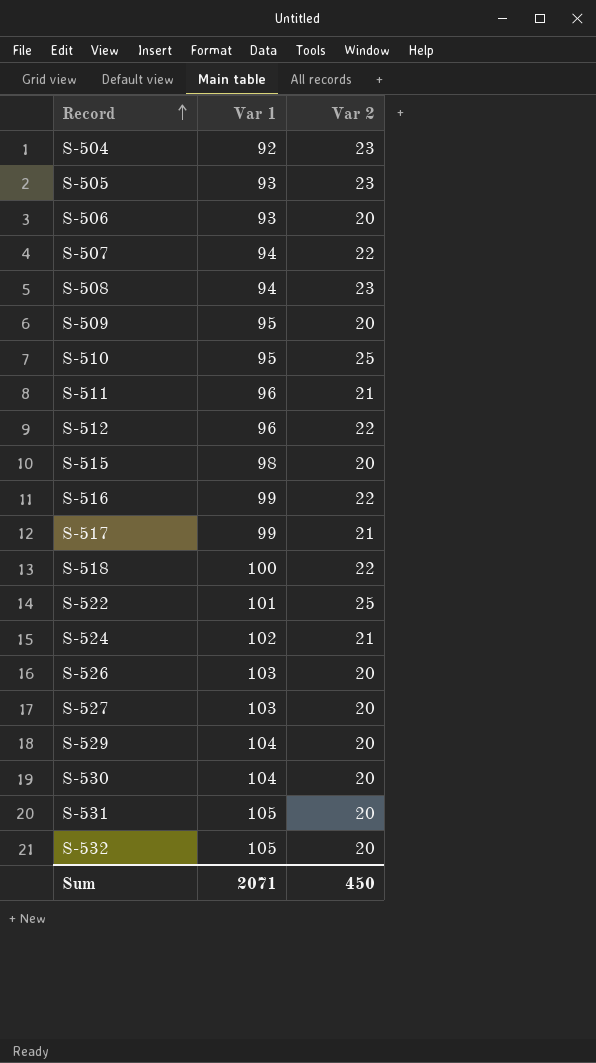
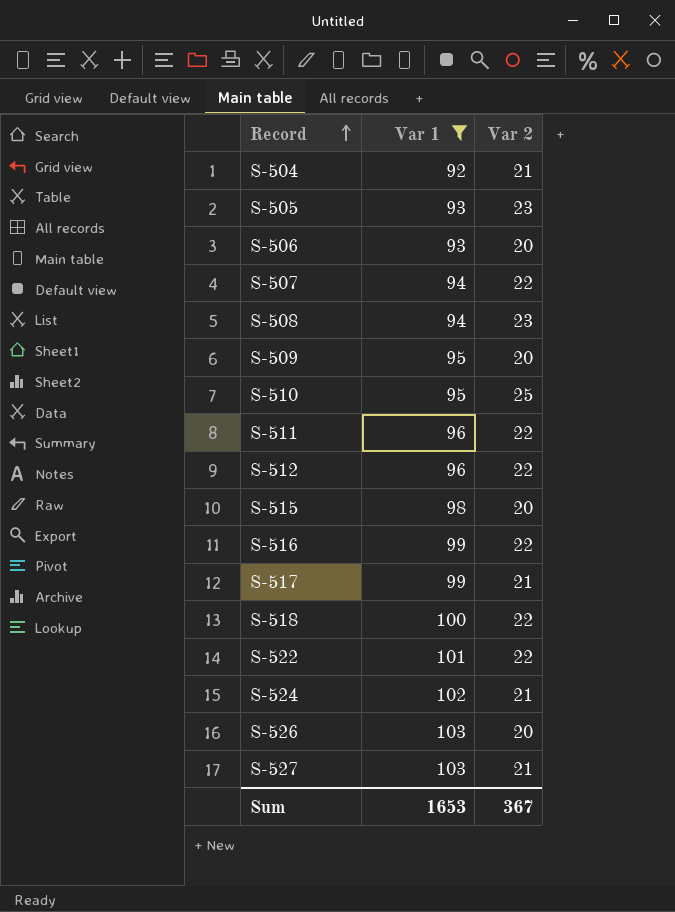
filter: none -> Var 1 <= 103
S-504 | Var 2: 23 -> 21
S-511 | Var 2: 21 -> 22
S-522 | Var 2: 25 -> 22
S-527 | Var 2: 20 -> 21
Sum | Var 1: 2071 -> 1653
Sum | Var 2: 450 -> 367

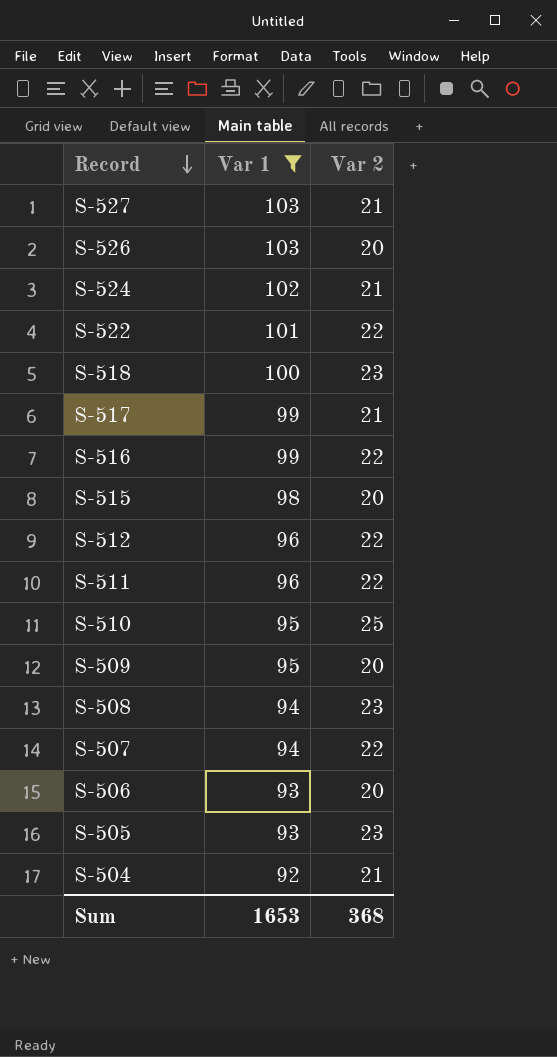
row order: Record ascending -> Record descending
S-518 | Var 2: 22 -> 23
Sum | Var 2: 367 -> 368

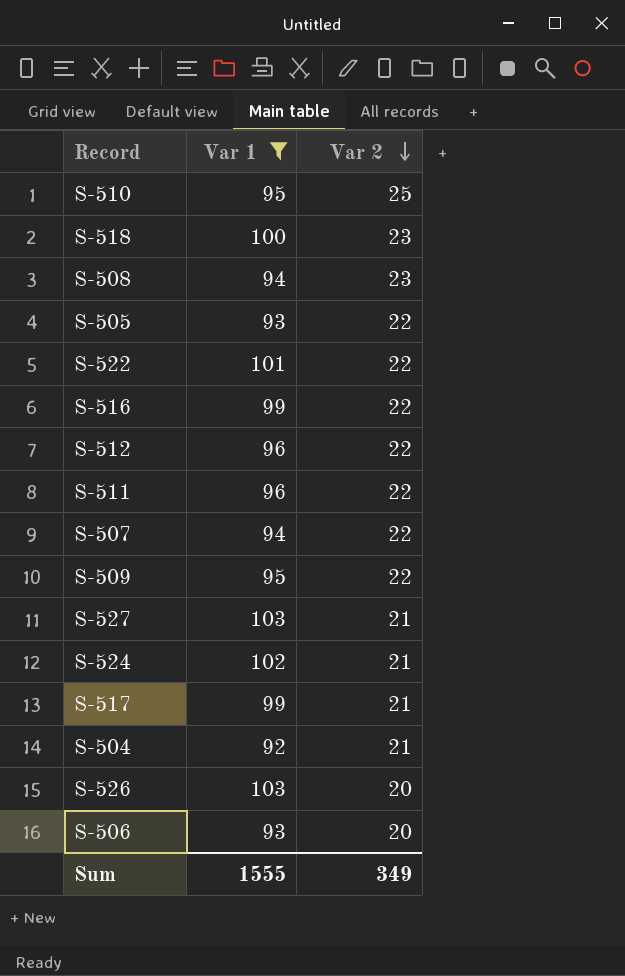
row order: Record descending -> Var 2 descending
row S-515: 98 | 20 -> none
S-505 | Var 2: 23 -> 22
S-509 | Var 2: 20 -> 22
Sum | Var 1: 1653 -> 1555
Sum | Var 2: 368 -> 349

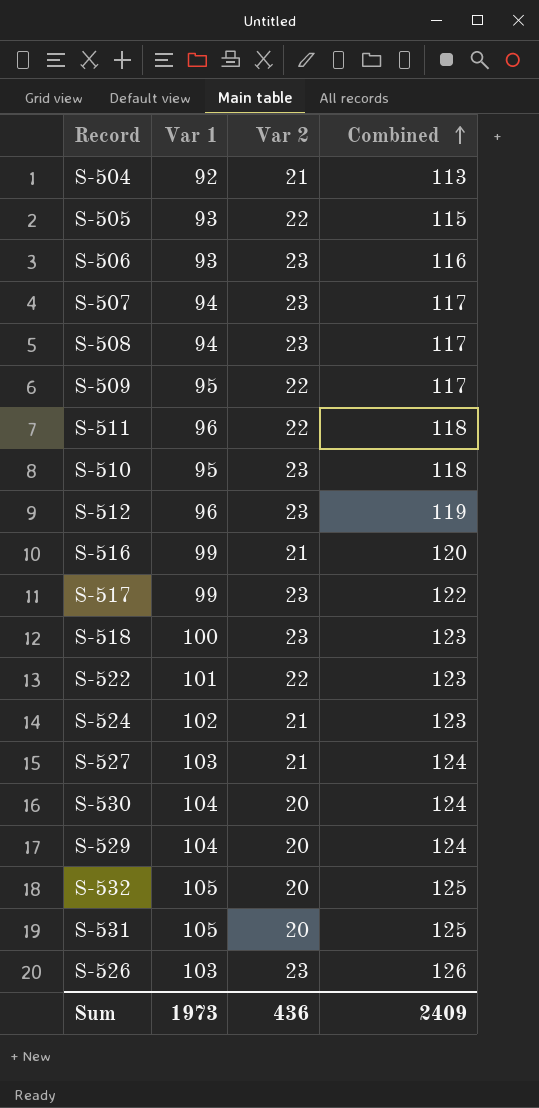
filter: Var 1 <= 103 -> none
row order: Var 2 descending -> Combined ascending
column Combined | formula: none -> [Var 1] + [Var 2]
S-506 | Var 2: 20 -> 23
S-507 | Var 2: 22 -> 23
S-510 | Var 2: 25 -> 23
S-512 | Var 2: 22 -> 23
S-516 | Var 2: 22 -> 21
S-517 | Var 2: 21 -> 23
S-526 | Var 2: 20 -> 23
Sum | Var 1: 1555 -> 1973
Sum | Var 2: 349 -> 436

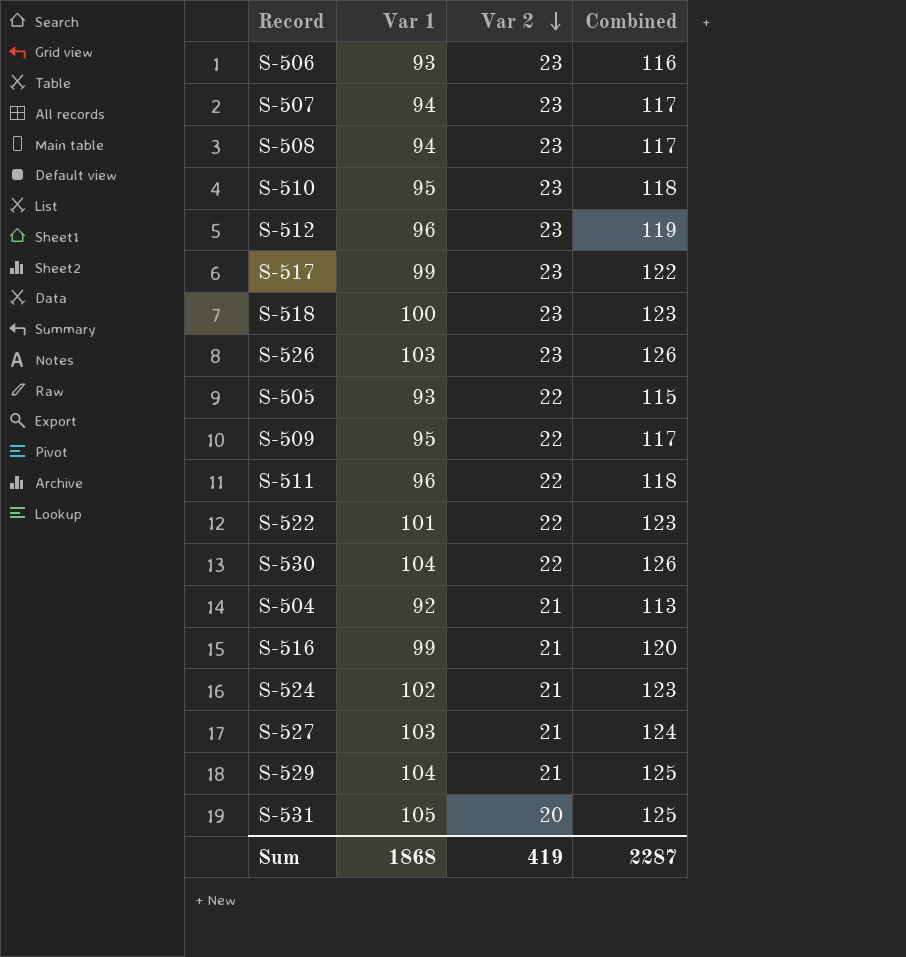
row order: Combined ascending -> Var 2 descending
row S-532: 105 | 20 | 125 -> none
S-530 | Var 2: 20 -> 22
S-530 | Combined: 124 -> 126
S-529 | Var 2: 20 -> 21
S-529 | Combined: 124 -> 125
Sum | Var 1: 1973 -> 1868
Sum | Var 2: 436 -> 419
Sum | Combined: 2409 -> 2287

